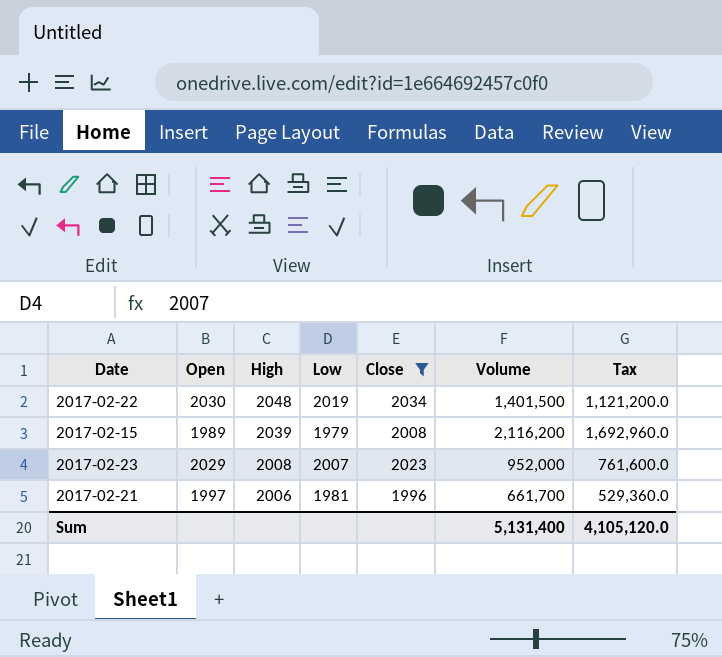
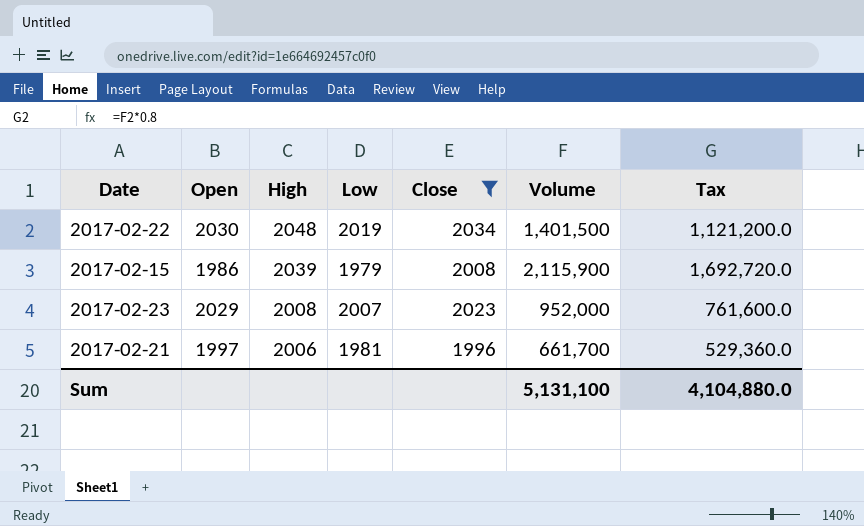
2017-02-15 | Open: 1989 -> 1986
2017-02-15 | Volume: 2,116,200 -> 2,115,900
2017-02-15 | Tax: 1,692,960.0 -> 1,692,720.0
Sum | Volume: 5,131,400 -> 5,131,100
Sum | Tax: 4,105,120.0 -> 4,104,880.0

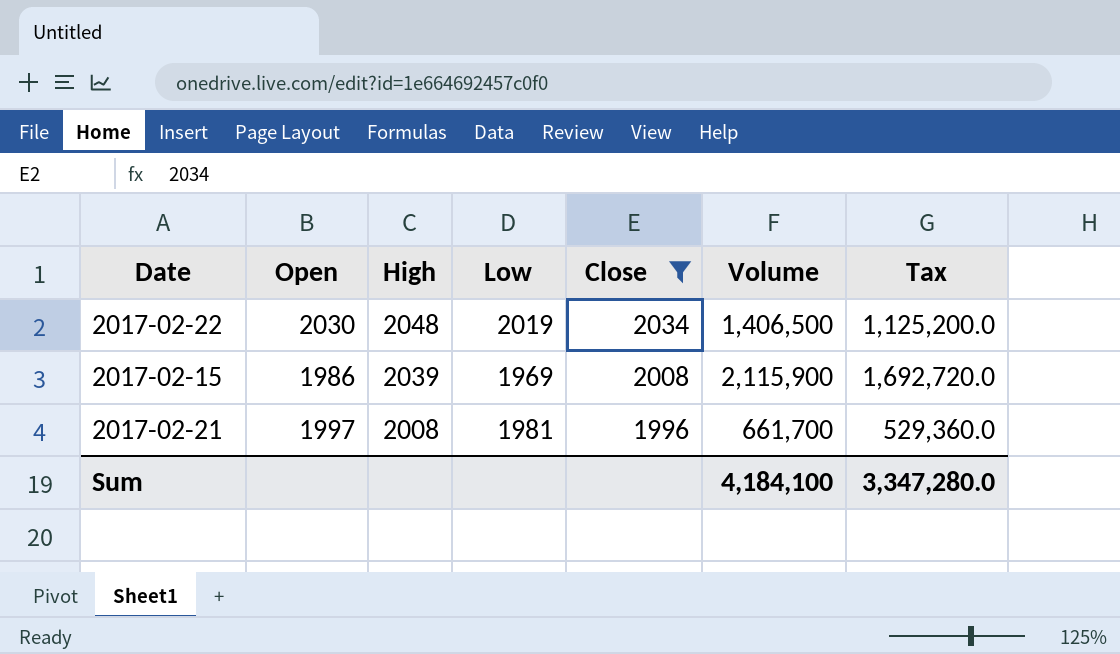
row 2017-02-23: 2029 | 2008 | 2007 | 2023 | 952,000 | 761,600.0 -> none
2017-02-22 | Volume: 1,401,500 -> 1,406,500
2017-02-22 | Tax: 1,121,200.0 -> 1,125,200.0
2017-02-15 | Low: 1979 -> 1969
2017-02-21 | High: 2006 -> 2008
Sum | Volume: 5,131,100 -> 4,184,100
Sum | Tax: 4,104,880.0 -> 3,347,280.0

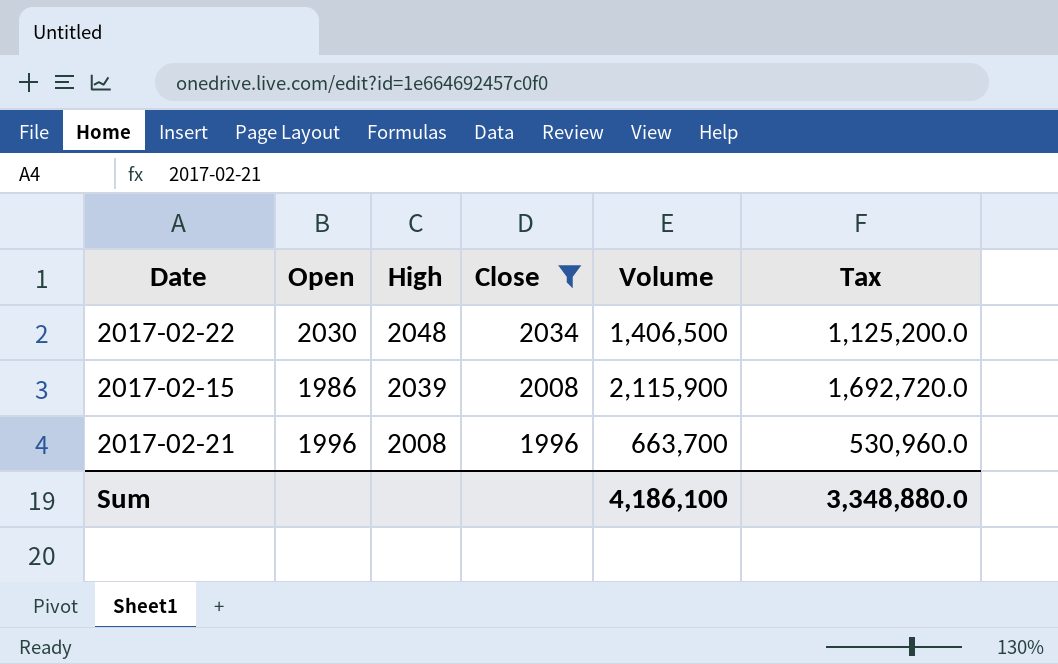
column Low | position: 4 -> none
2017-02-21 | Open: 1997 -> 1996
2017-02-21 | Volume: 661,700 -> 663,700
2017-02-21 | Tax: 529,360.0 -> 530,960.0
Sum | Volume: 4,184,100 -> 4,186,100
Sum | Tax: 3,347,280.0 -> 3,348,880.0

